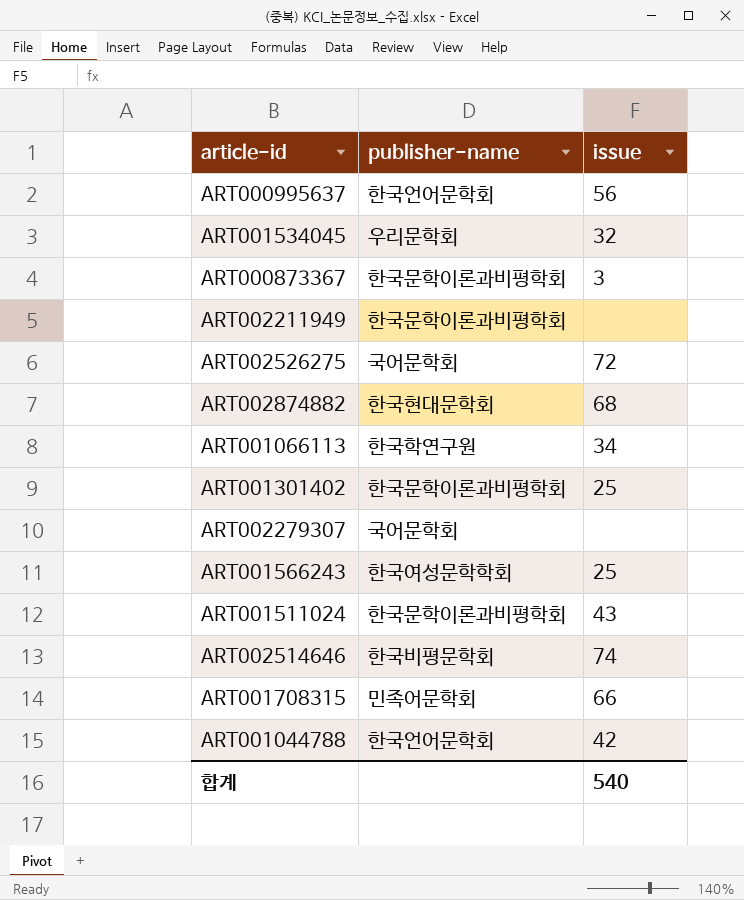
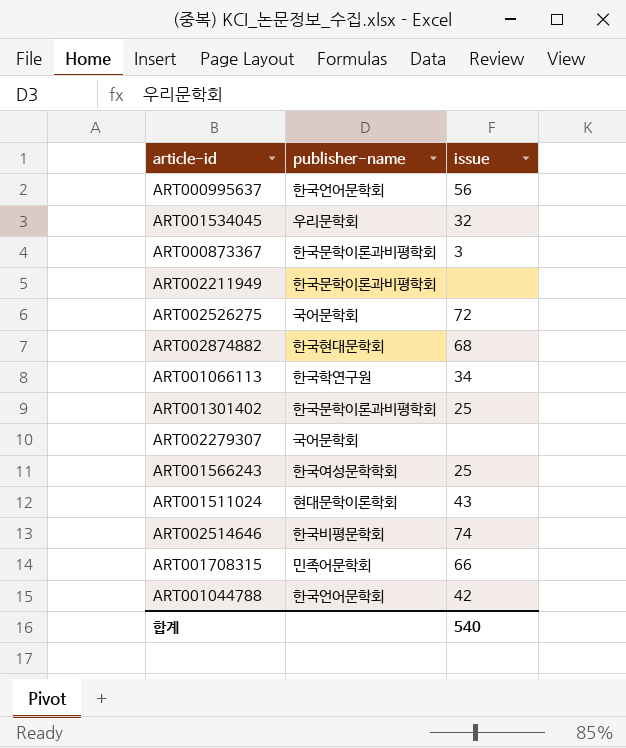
ART001511024 | publisher-name: 한국문학이론과비평학회 -> 현대문학이론학회

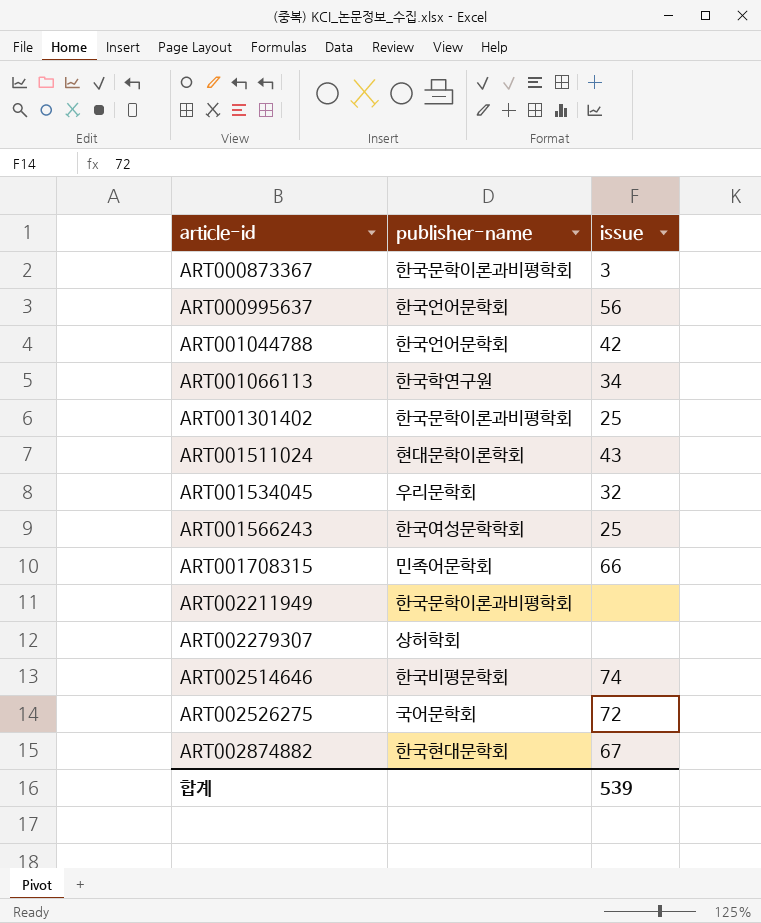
row order: none -> article-id ascending
ART002279307 | publisher-name: 국어문학회 -> 상허학회
ART002874882 | issue: 68 -> 67
합계 | issue: 540 -> 539

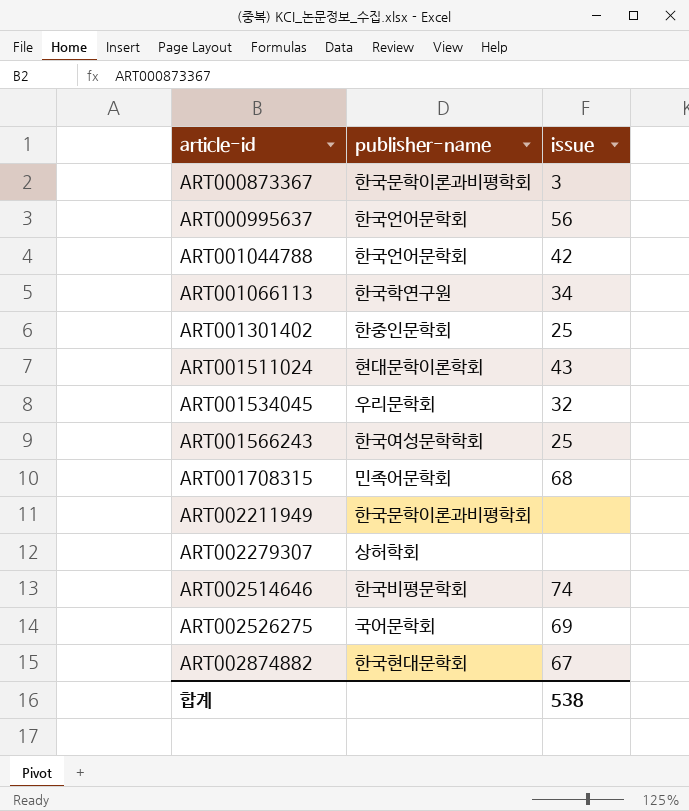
ART001301402 | publisher-name: 한국문학이론과비평학회 -> 한중인문학회
ART001708315 | issue: 66 -> 68
ART002526275 | issue: 72 -> 69
합계 | issue: 539 -> 538

